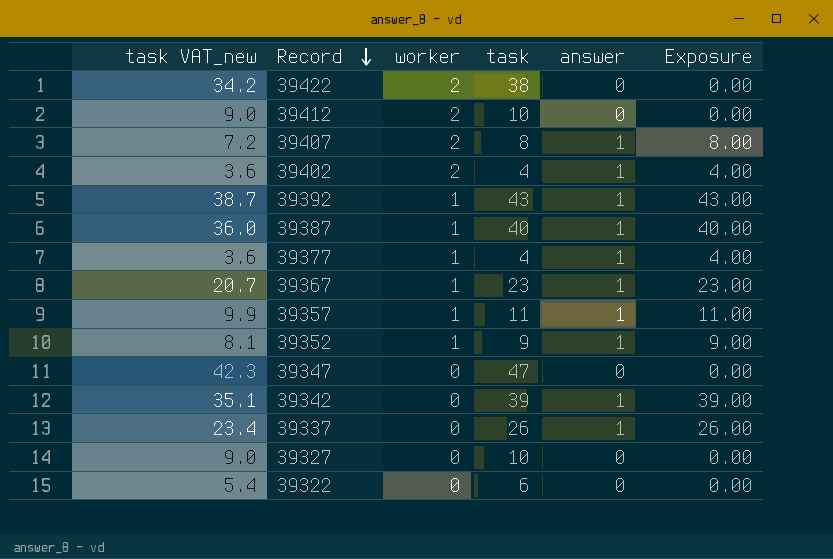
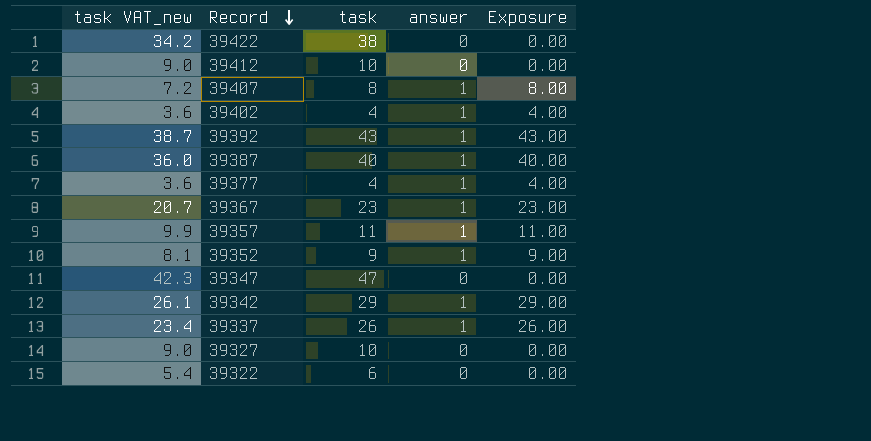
column worker | position: 3 -> none
39342 | task VAT_new: 35.1 -> 26.1
39342 | task: 39 -> 29
39342 | Exposure: 39.00 -> 29.00

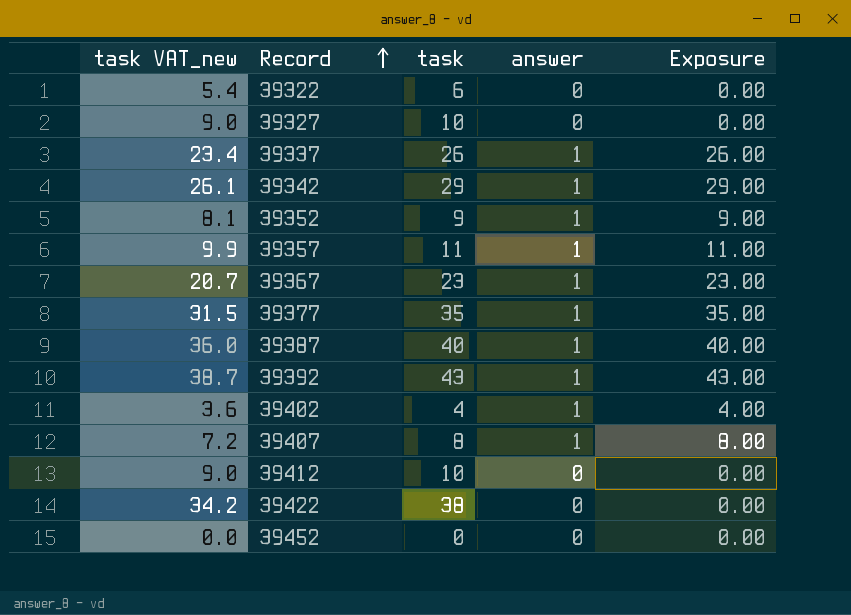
row order: Record descending -> Record ascending
row 39347: 42.3 | 47 | 0 | 0.00 -> none
39377 | task VAT_new: 3.6 -> 31.5
39377 | task: 4 -> 35
39377 | Exposure: 4.00 -> 35.00
row 39452: none -> 0.0 | 0 | 0 | 0.00

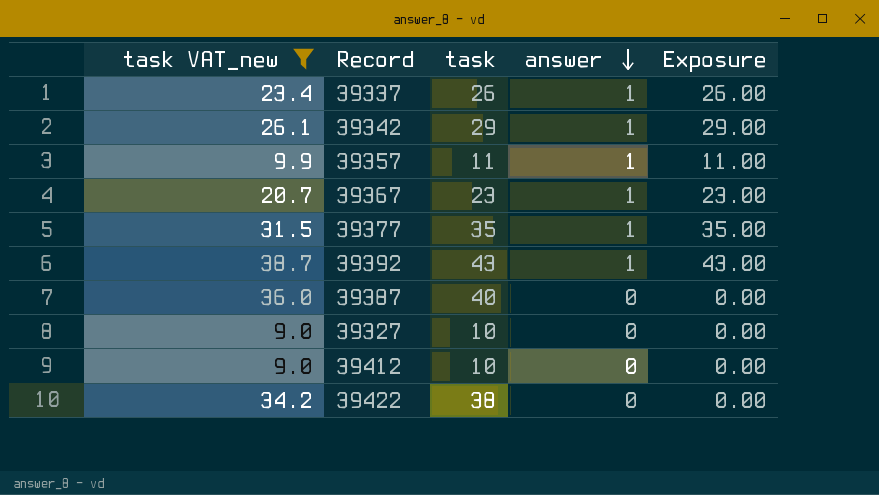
filter: none -> task VAT_new >= 9.0
row order: Record ascending -> answer descending
39387 | answer: 1 -> 0
39387 | Exposure: 40.00 -> 0.00

